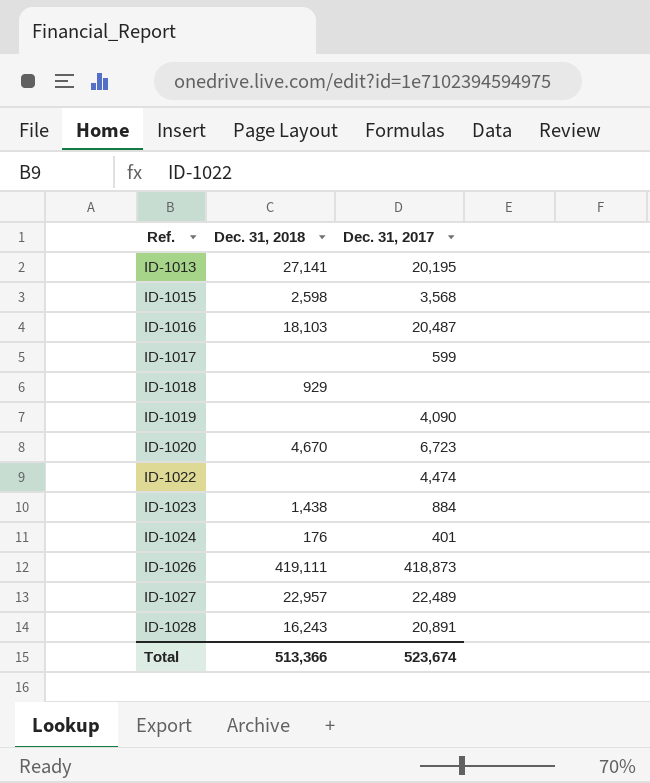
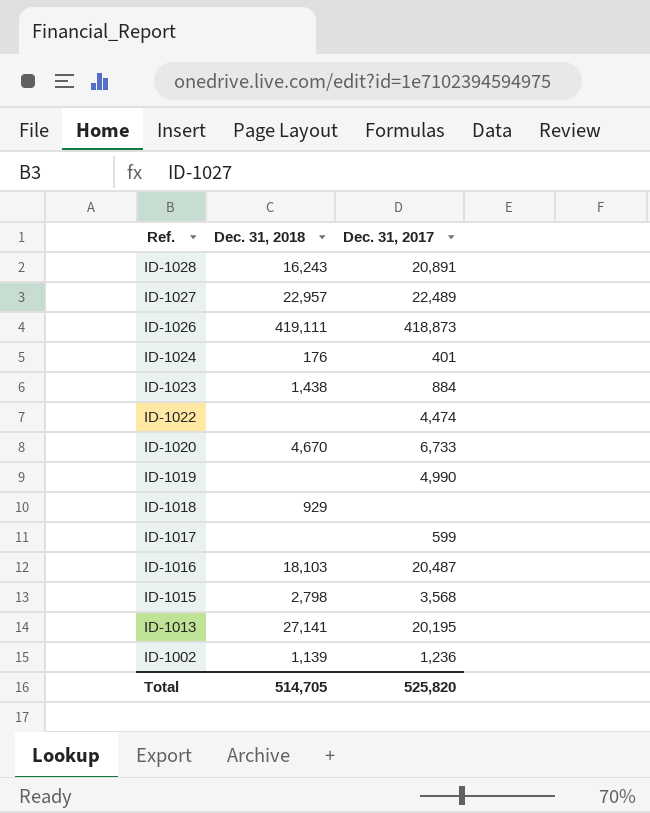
row order: Ref. ascending -> Ref. descending
ID-1020 | Dec. 31, 2017: 6,723 -> 6,733
ID-1019 | Dec. 31, 2017: 4,090 -> 4,990
ID-1015 | Dec. 31, 2018: 2,598 -> 2,798
row ID-1002: none -> 1,139 | 1,236
Total | Dec. 31, 2018: 513,366 -> 514,705
Total | Dec. 31, 2017: 523,674 -> 525,820

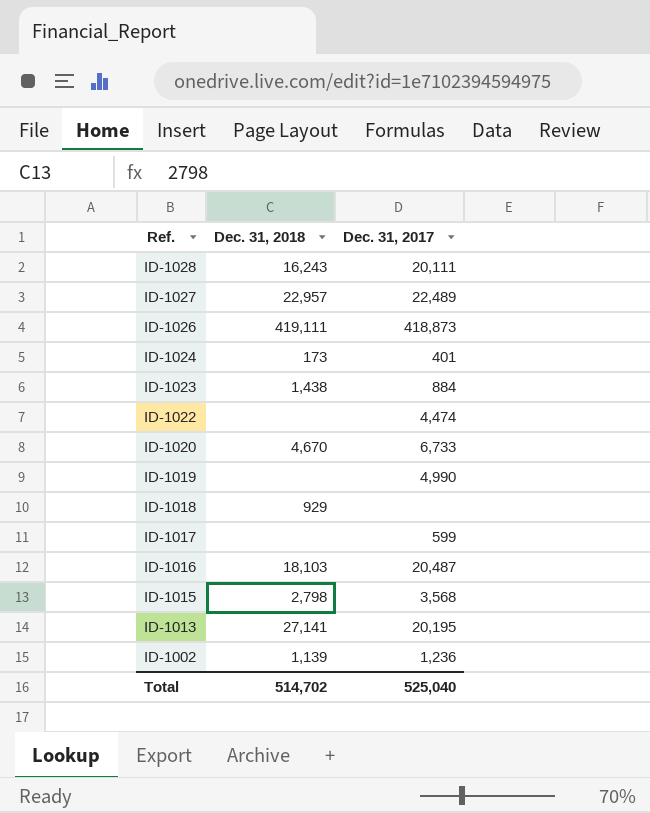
ID-1028 | Dec. 31, 2017: 20,891 -> 20,111
ID-1024 | Dec. 31, 2018: 176 -> 173
Total | Dec. 31, 2018: 514,705 -> 514,702
Total | Dec. 31, 2017: 525,820 -> 525,040

